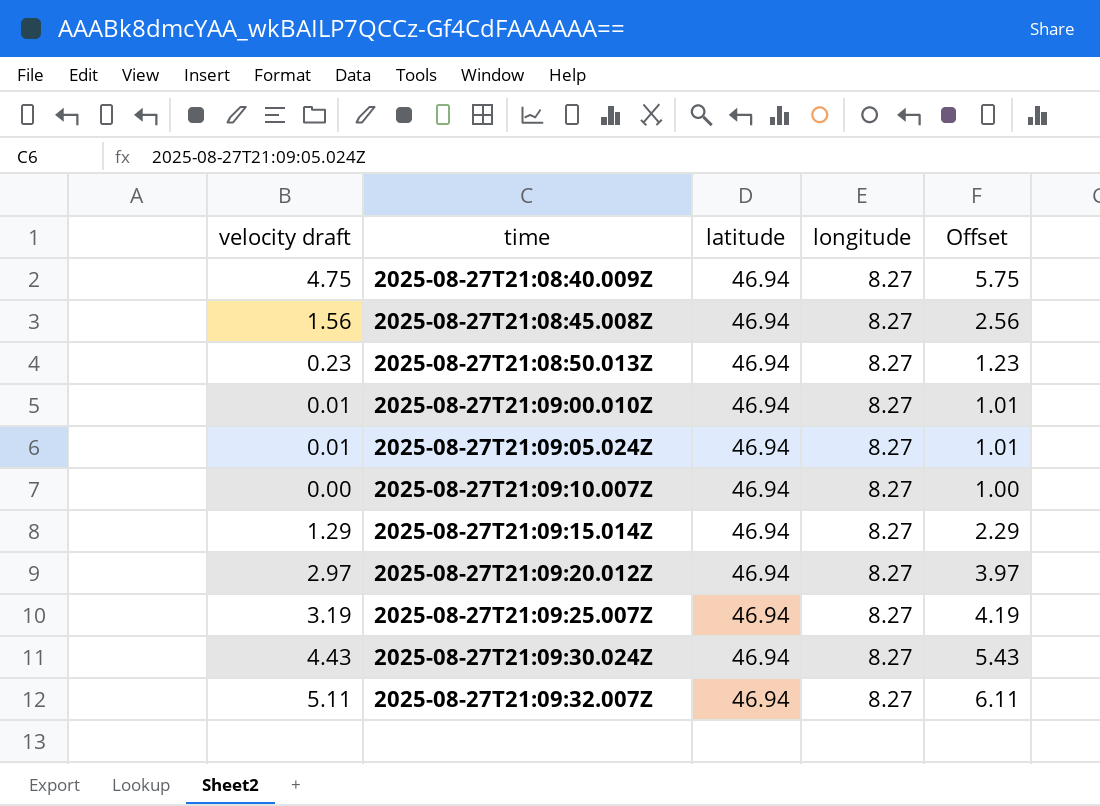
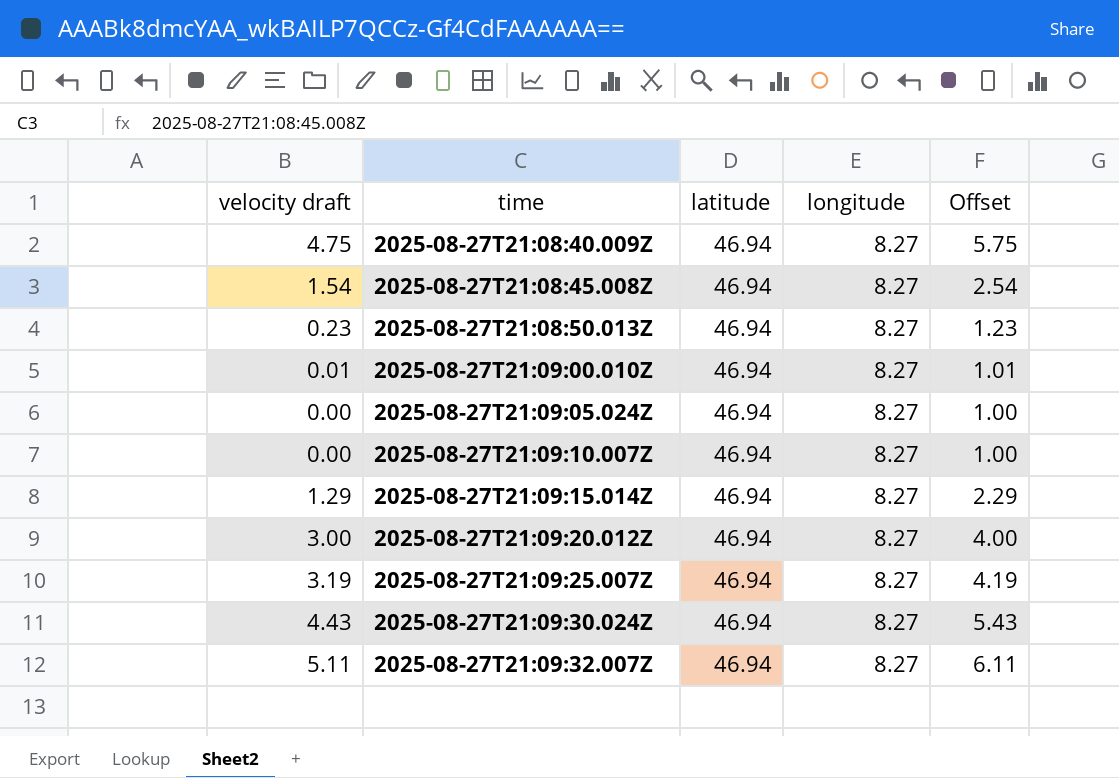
2025-08-27T21:08:45.008Z | velocity draft: 1.56 -> 1.54
2025-08-27T21:08:45.008Z | Offset: 2.56 -> 2.54
2025-08-27T21:09:05.024Z | velocity draft: 0.01 -> 0.00
2025-08-27T21:09:05.024Z | Offset: 1.01 -> 1.00
2025-08-27T21:09:20.012Z | velocity draft: 2.97 -> 3.00
2025-08-27T21:09:20.012Z | Offset: 3.97 -> 4.00

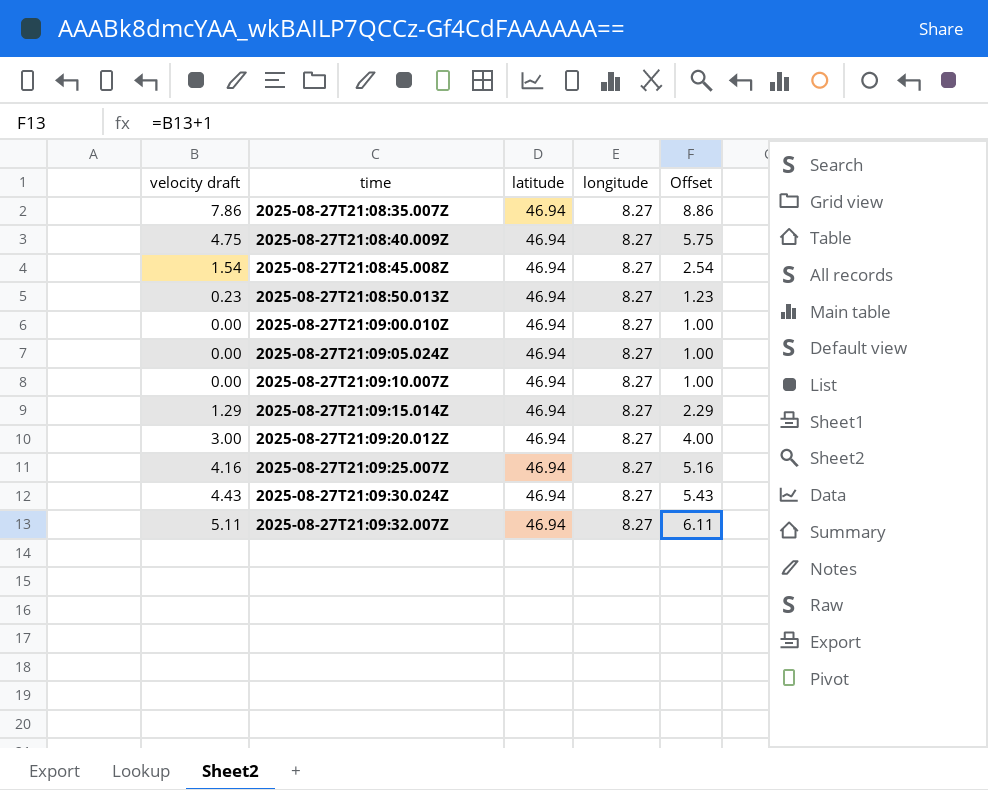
row 2025-08-27T21:08:35.007Z: none -> 7.86 | 46.94 | 8.27 | 8.86
2025-08-27T21:09:00.010Z | velocity draft: 0.01 -> 0.00
2025-08-27T21:09:00.010Z | Offset: 1.01 -> 1.00
2025-08-27T21:09:25.007Z | velocity draft: 3.19 -> 4.16
2025-08-27T21:09:25.007Z | Offset: 4.19 -> 5.16

